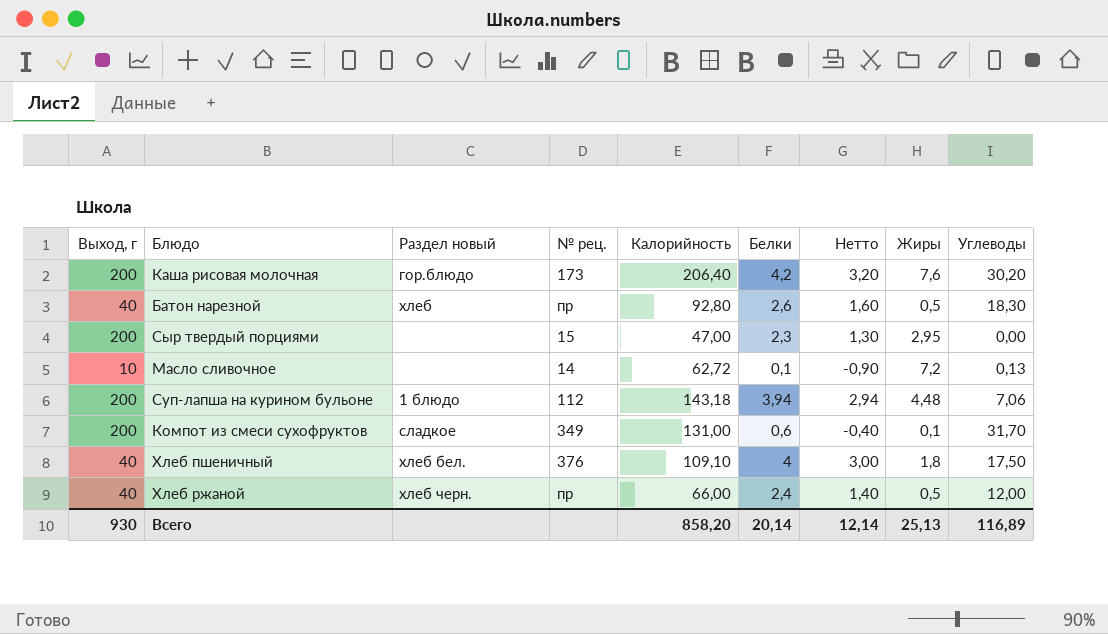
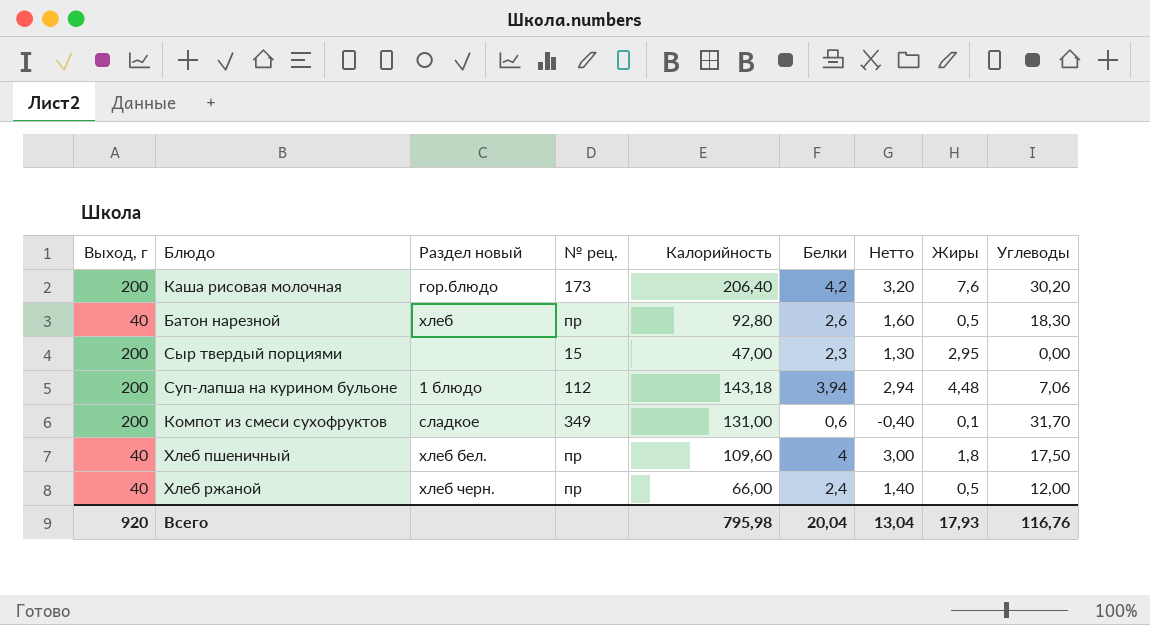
row Масло сливочное: 10 | none | 14 | 62,72 | 0,1 | -0,90 | 7,2 | 0,13 -> none
Хлеб пшеничный | № рец.: 376 -> пр
Хлеб пшеничный | Калорийность: 109,10 -> 109,60
Всего | Выход, г: 930 -> 920
Всего | Калорийность: 858,20 -> 795,98
Всего | Белки: 20,14 -> 20,04
Всего | Нетто: 12,14 -> 13,04
Всего | Жиры: 25,13 -> 17,93
Всего | Углеводы: 116,89 -> 116,76

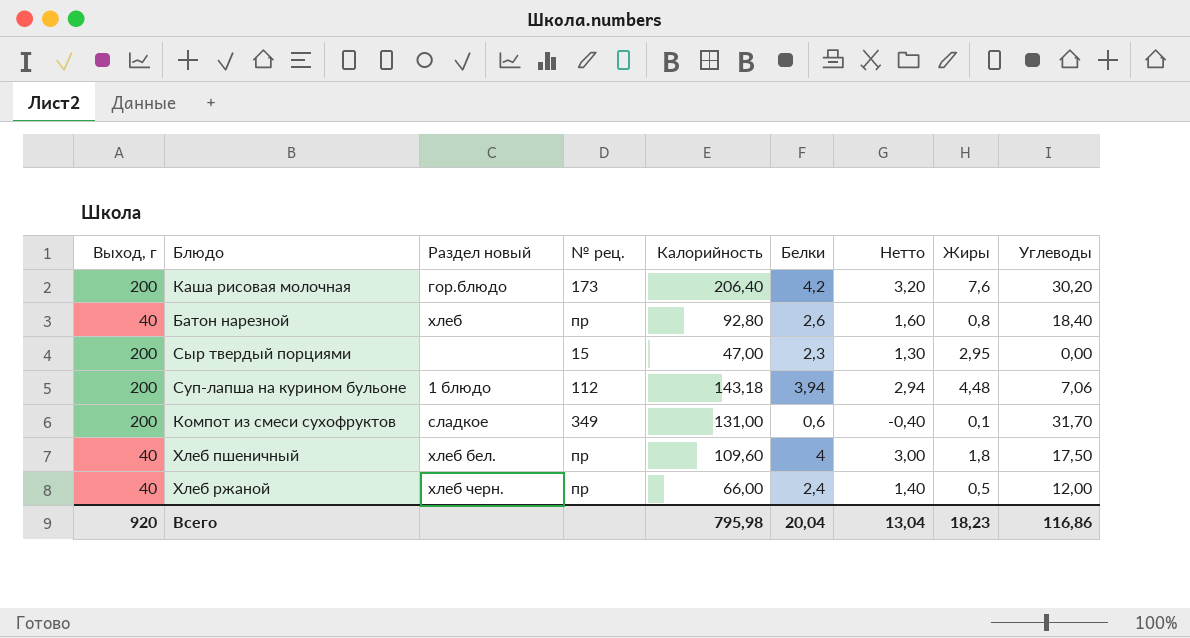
Батон нарезной | Жиры: 0,5 -> 0,8
Батон нарезной | Углеводы: 18,30 -> 18,40
Всего | Жиры: 17,93 -> 18,23
Всего | Углеводы: 116,76 -> 116,86

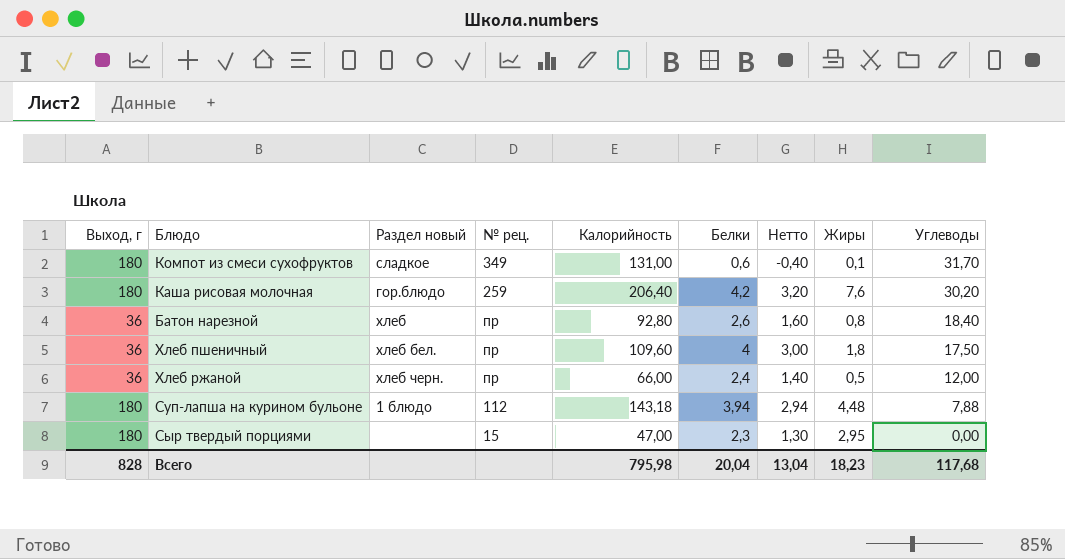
row order: none -> Углеводы descending
Компот из смеси сухофруктов | Выход, г: 200 -> 180
Каша рисовая молочная | Выход, г: 200 -> 180
Каша рисовая молочная | № рец.: 173 -> 259
Батон нарезной | Выход, г: 40 -> 36
Хлеб пшеничный | Выход, г: 40 -> 36
Хлеб ржаной | Выход, г: 40 -> 36
Суп-лапша на курином бульоне | Выход, г: 200 -> 180
Суп-лапша на курином бульоне | Углеводы: 7,06 -> 7,88
Сыр твердый порциями | Выход, г: 200 -> 180
Всего | Выход, г: 920 -> 828
Всего | Углеводы: 116,86 -> 117,68

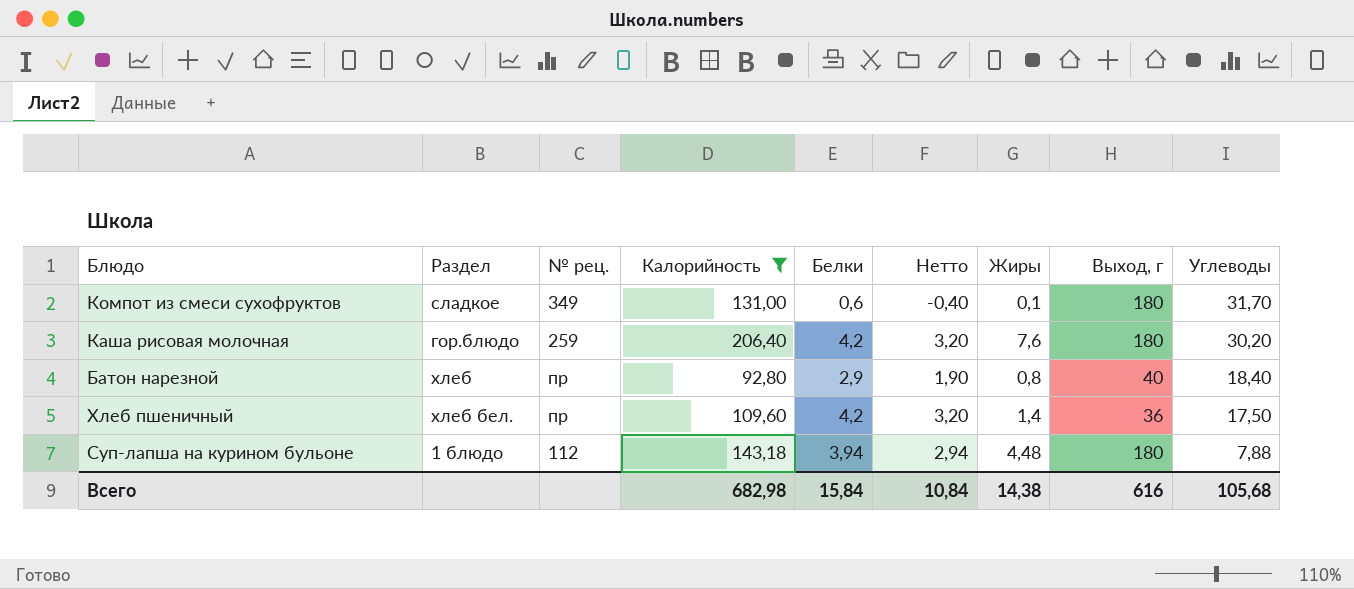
filter: none -> Калорийность >= 92,80
column name: Раздел новый -> Раздел
column Выход, г | position: 1 -> 8
Батон нарезной | Белки: 2,6 -> 2,9
Батон нарезной | Нетто: 1,60 -> 1,90
Батон нарезной | Выход, г: 36 -> 40
Хлеб пшеничный | Белки: 4 -> 4,2
Хлеб пшеничный | Нетто: 3,00 -> 3,20
Хлеб пшеничный | Жиры: 1,8 -> 1,4
Всего | Калорийность: 795,98 -> 682,98
Всего | Белки: 20,04 -> 15,84
Всего | Нетто: 13,04 -> 10,84
Всего | Жиры: 18,23 -> 14,38
Всего | Выход, г: 828 -> 616
Всего | Углеводы: 117,68 -> 105,68

